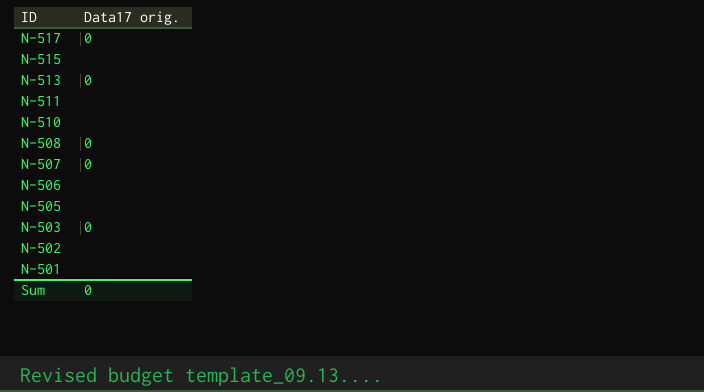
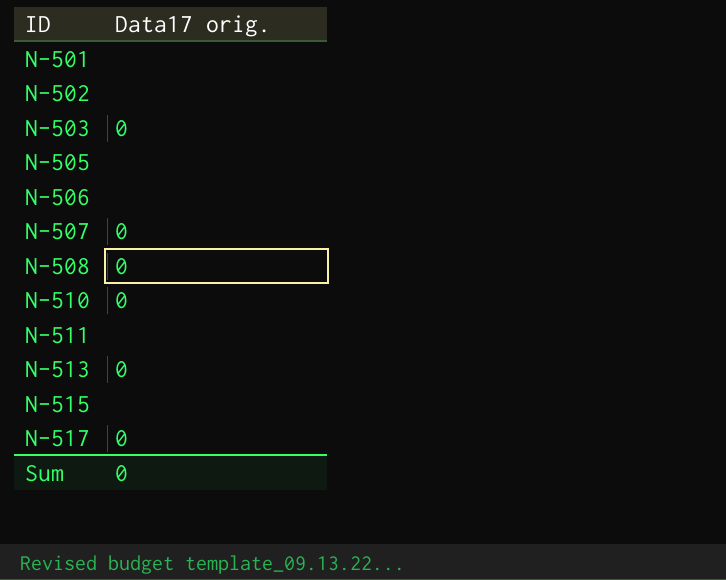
row order: ID descending -> ID ascending
N-510 | Data17 orig.: none -> 0

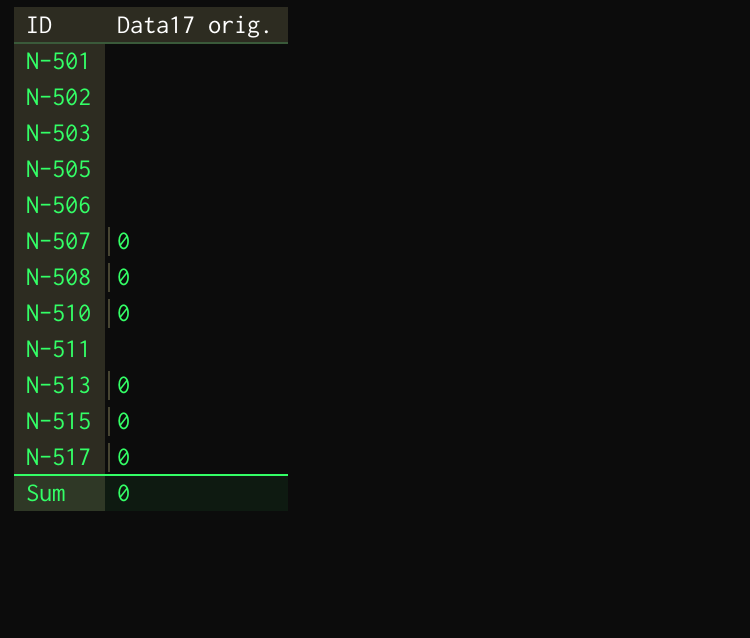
N-503 | Data17 orig.: 0 -> none
N-515 | Data17 orig.: none -> 0

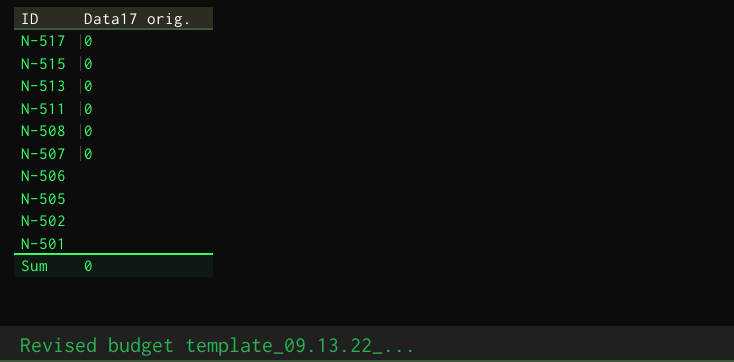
row order: ID ascending -> ID descending
row N-503: none -> none
row N-510: 0 -> none
N-511 | Data17 orig.: none -> 0

